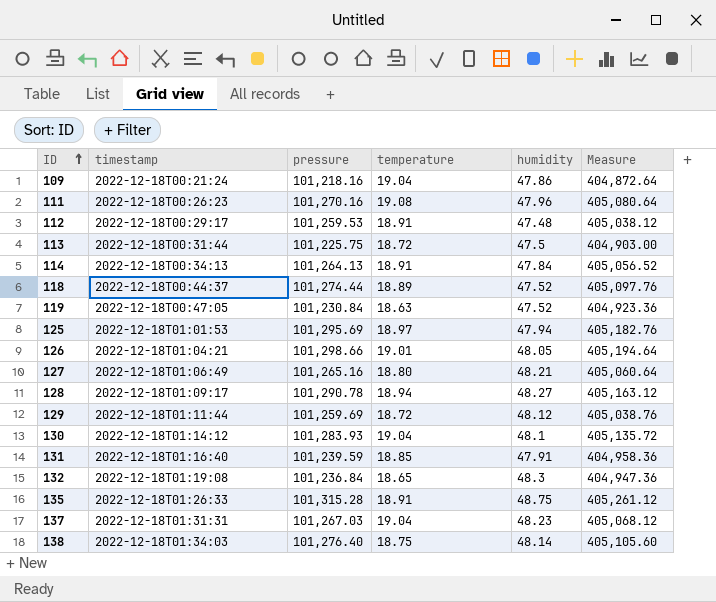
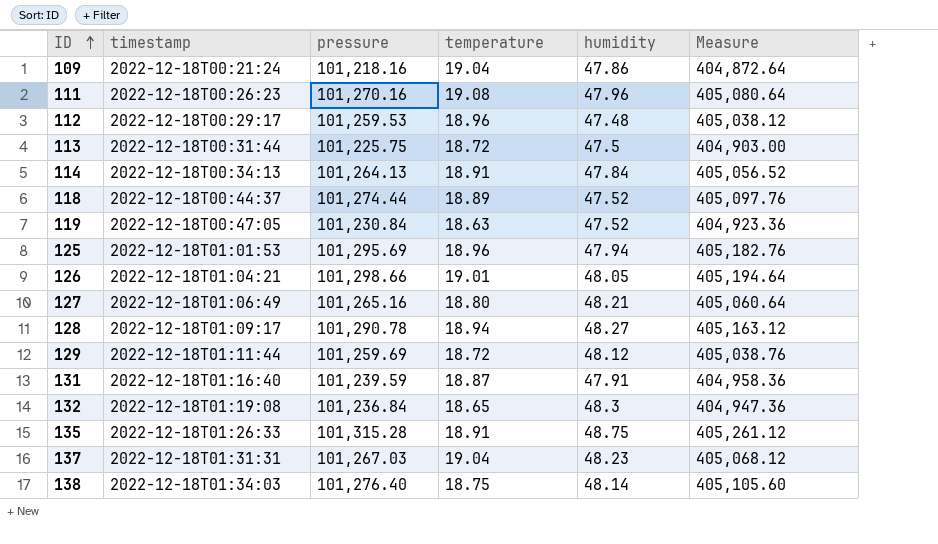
row 130: 2022-12-18T01:14:12 | 101,283.93 | 19.04 | 48.1 | 405,135.72 -> none
112 | temperature: 18.91 -> 18.96
125 | temperature: 18.97 -> 18.96
131 | temperature: 18.85 -> 18.87

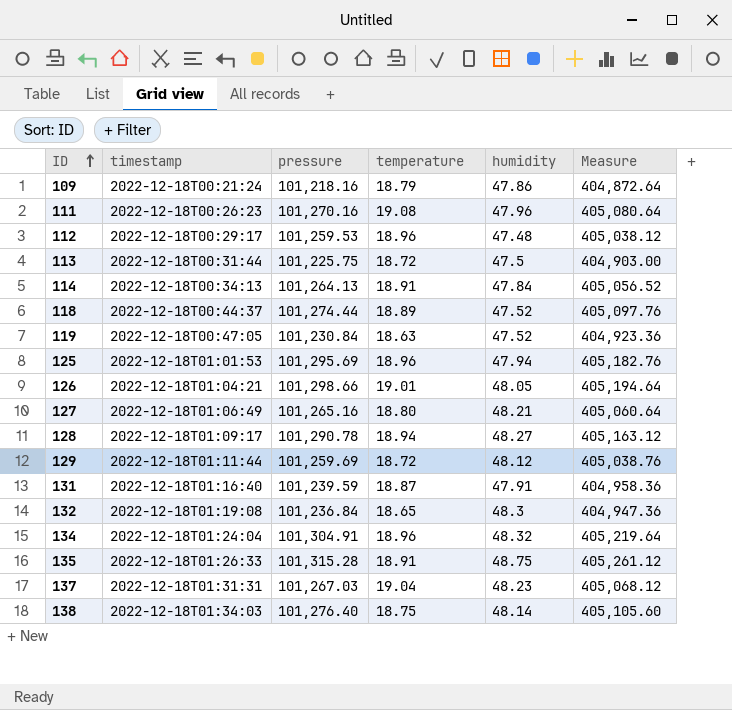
109 | temperature: 19.04 -> 18.79
row 134: none -> 2022-12-18T01:24:04 | 101,304.91 | 18.96 | 48.32 | 405,219.64

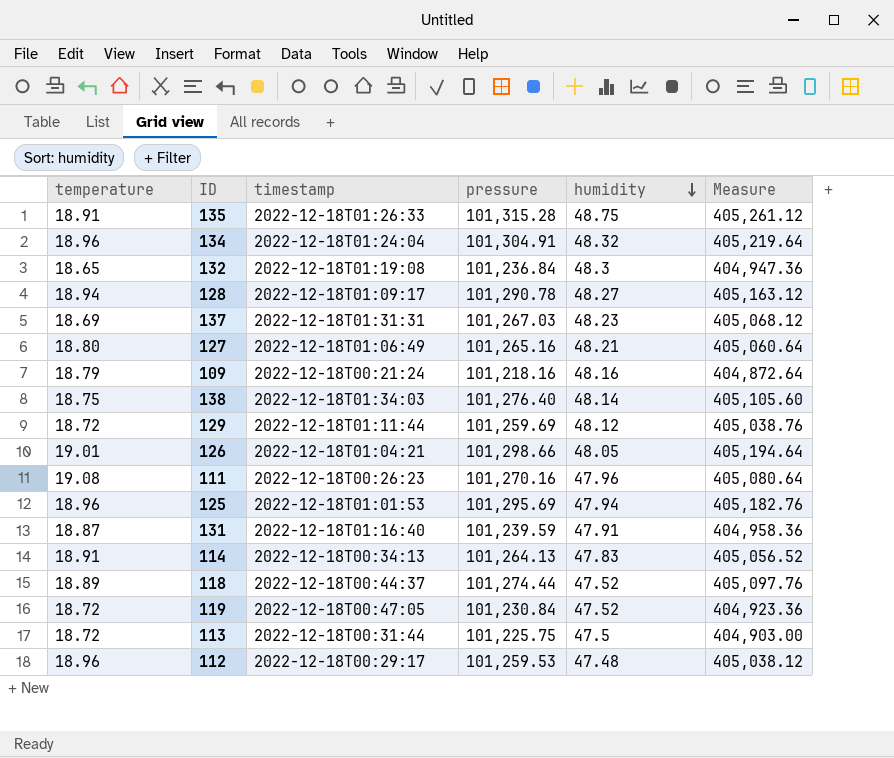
row order: ID ascending -> humidity descending
column temperature | position: 4 -> 1
137 | temperature: 19.04 -> 18.69
109 | humidity: 47.86 -> 48.16
114 | humidity: 47.84 -> 47.83
119 | temperature: 18.63 -> 18.72

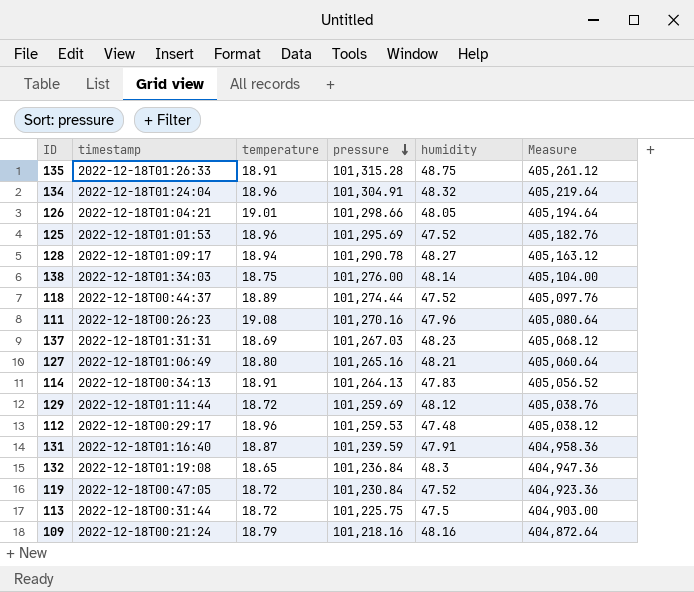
row order: humidity descending -> pressure descending
column temperature | position: 1 -> 3
125 | humidity: 47.94 -> 47.52
138 | pressure: 101,276.40 -> 101,276.00
138 | Measure: 405,105.60 -> 405,104.00

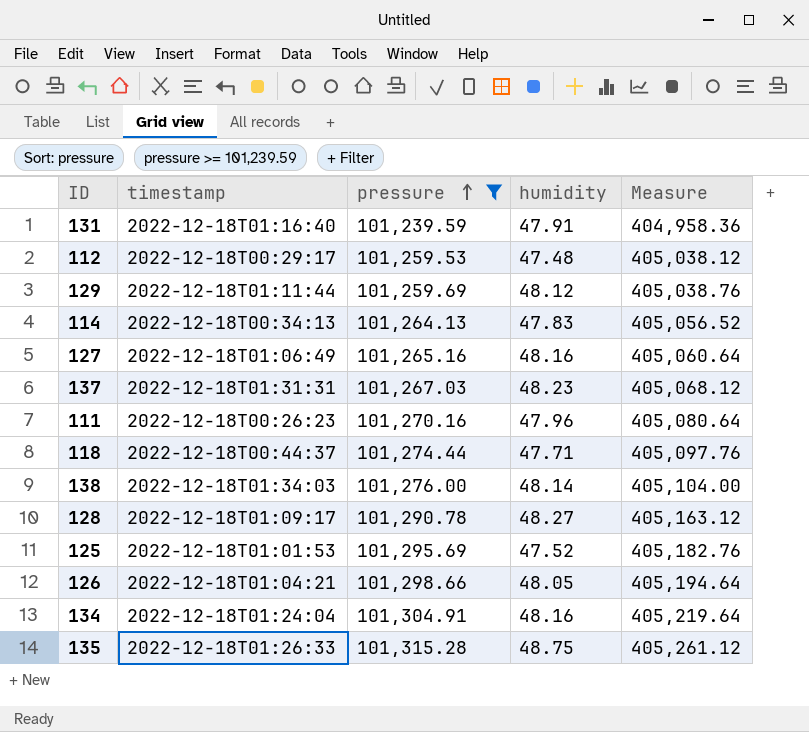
filter: none -> pressure >= 101,239.59
row order: pressure descending -> pressure ascending
column temperature | position: 3 -> none
127 | humidity: 48.21 -> 48.16
118 | humidity: 47.52 -> 47.71
134 | humidity: 48.32 -> 48.16

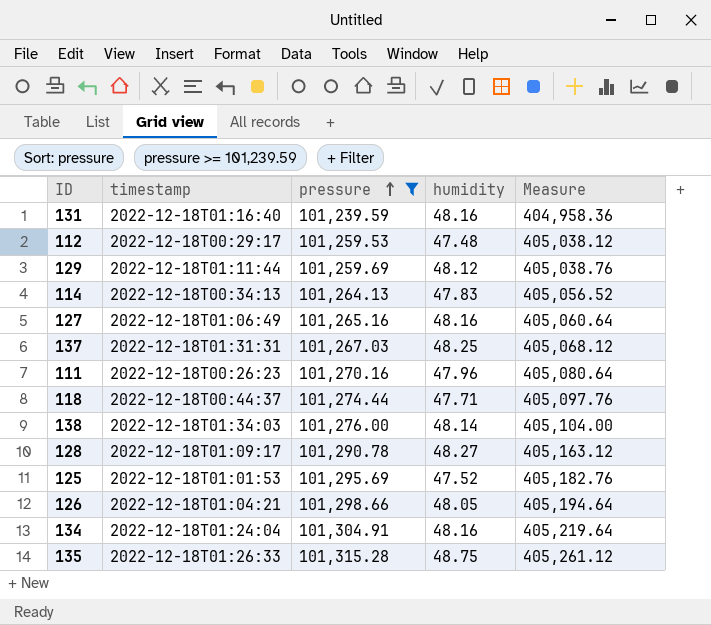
131 | humidity: 47.91 -> 48.16
137 | humidity: 48.23 -> 48.25

